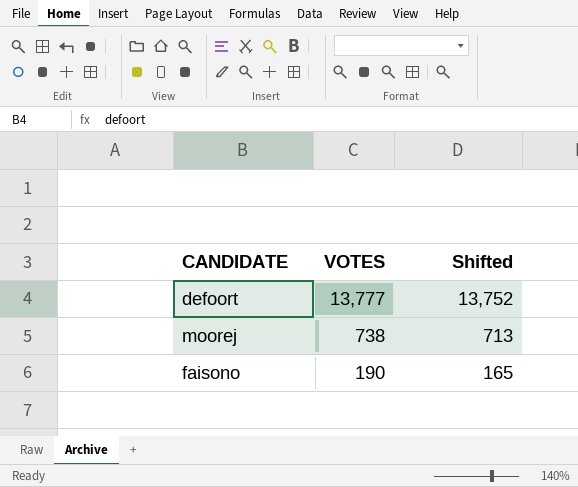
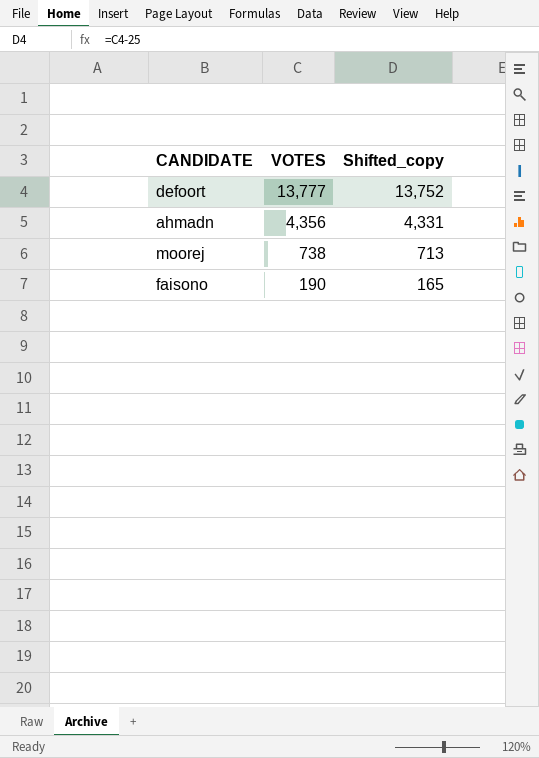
column name: Shifted -> Shifted_copy
row ahmadn: none -> 4,356 | 4,331

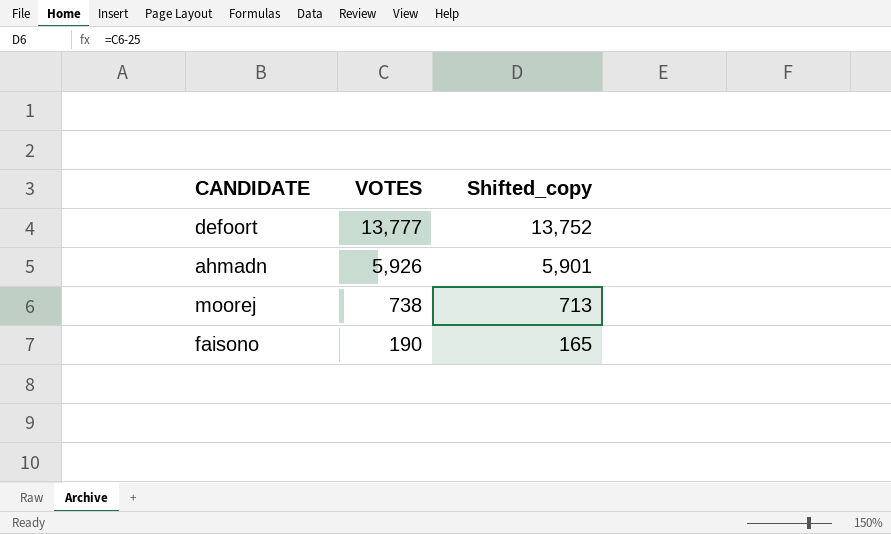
ahmadn | VOTES: 4,356 -> 5,926
ahmadn | Shifted_copy: 4,331 -> 5,901

